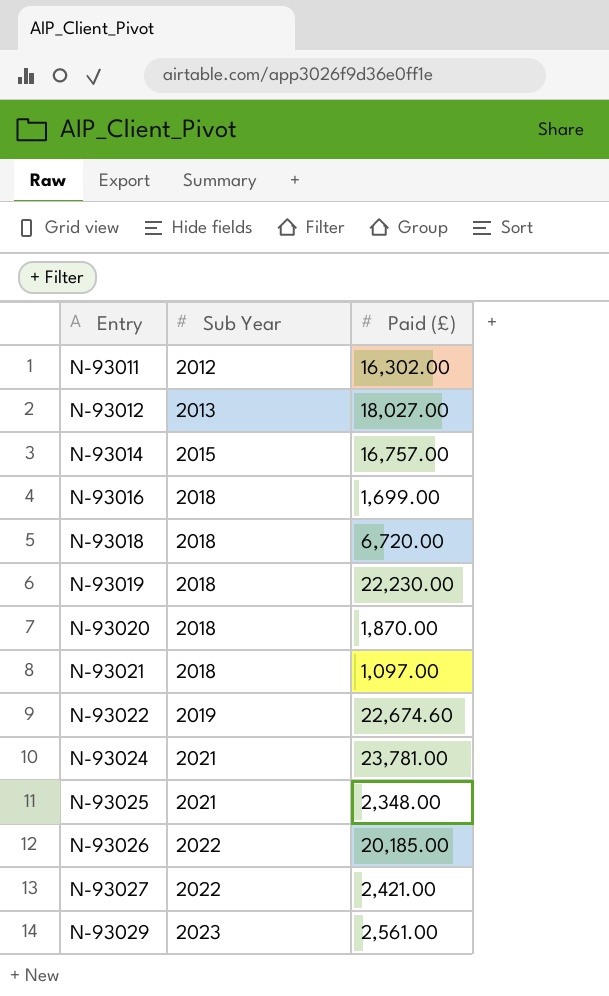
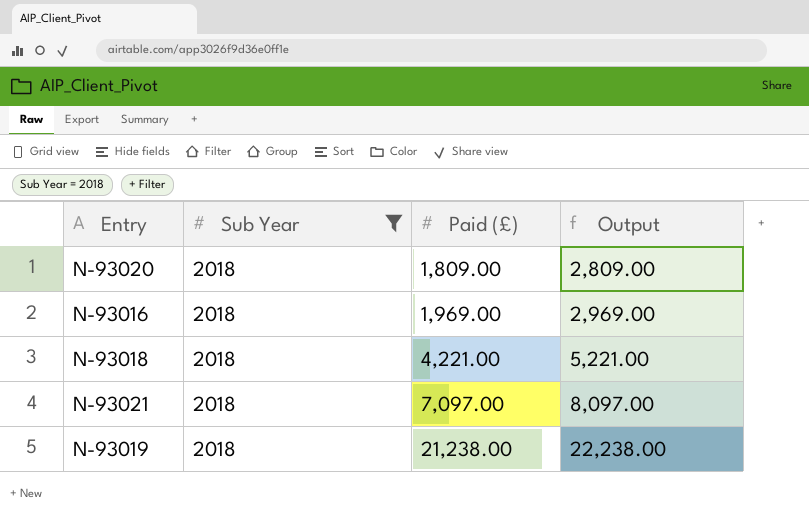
filter: none -> Sub Year = 2018
row order: Entry ascending -> Paid (£) ascending
column Output | formula: none -> [Paid (£)] + 1000
N-93020 | Paid (£): 1,870.00 -> 1,809.00
N-93016 | Paid (£): 1,699.00 -> 1,969.00
N-93018 | Paid (£): 6,720.00 -> 4,221.00
N-93021 | Paid (£): 1,097.00 -> 7,097.00
N-93019 | Paid (£): 22,230.00 -> 21,238.00

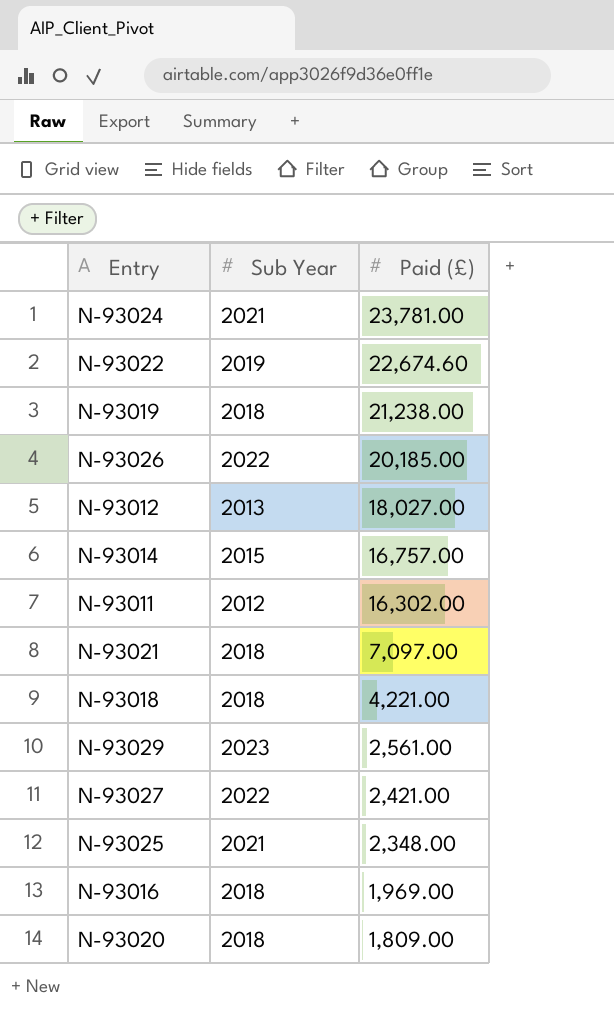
filter: Sub Year = 2018 -> none
row order: Paid (£) ascending -> Paid (£) descending
column Output | formula: [Paid (£)] + 1000 -> none

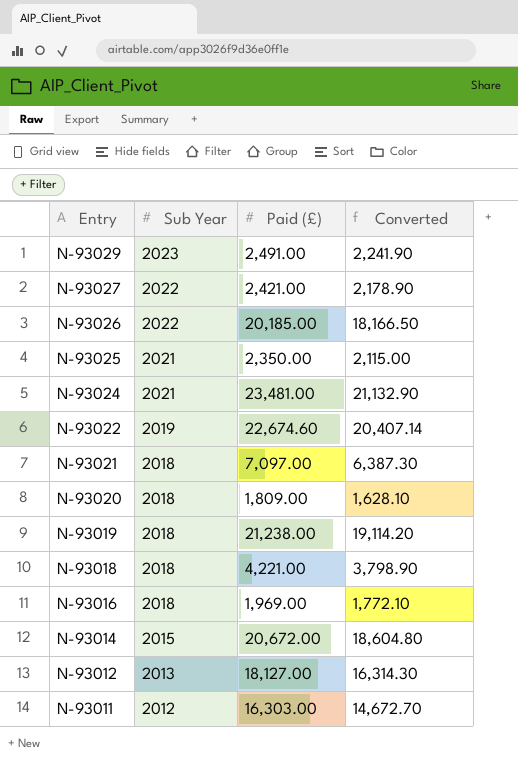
row order: Paid (£) descending -> Entry descending
column Converted | formula: none -> [Paid (£)] * 0.9
N-93029 | Paid (£): 2,561.00 -> 2,491.00
N-93025 | Paid (£): 2,348.00 -> 2,350.00
N-93024 | Paid (£): 23,781.00 -> 23,481.00
N-93014 | Paid (£): 16,757.00 -> 20,672.00
N-93012 | Paid (£): 18,027.00 -> 18,127.00
N-93011 | Paid (£): 16,302.00 -> 16,303.00

